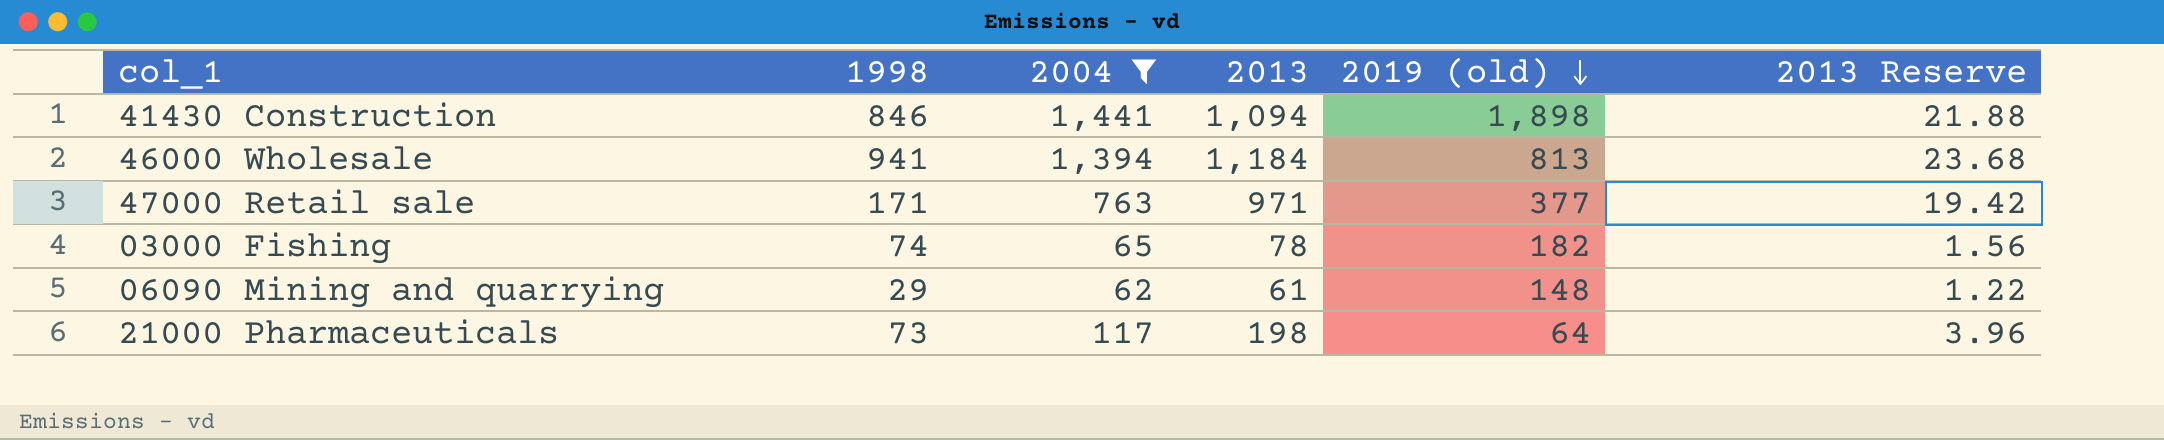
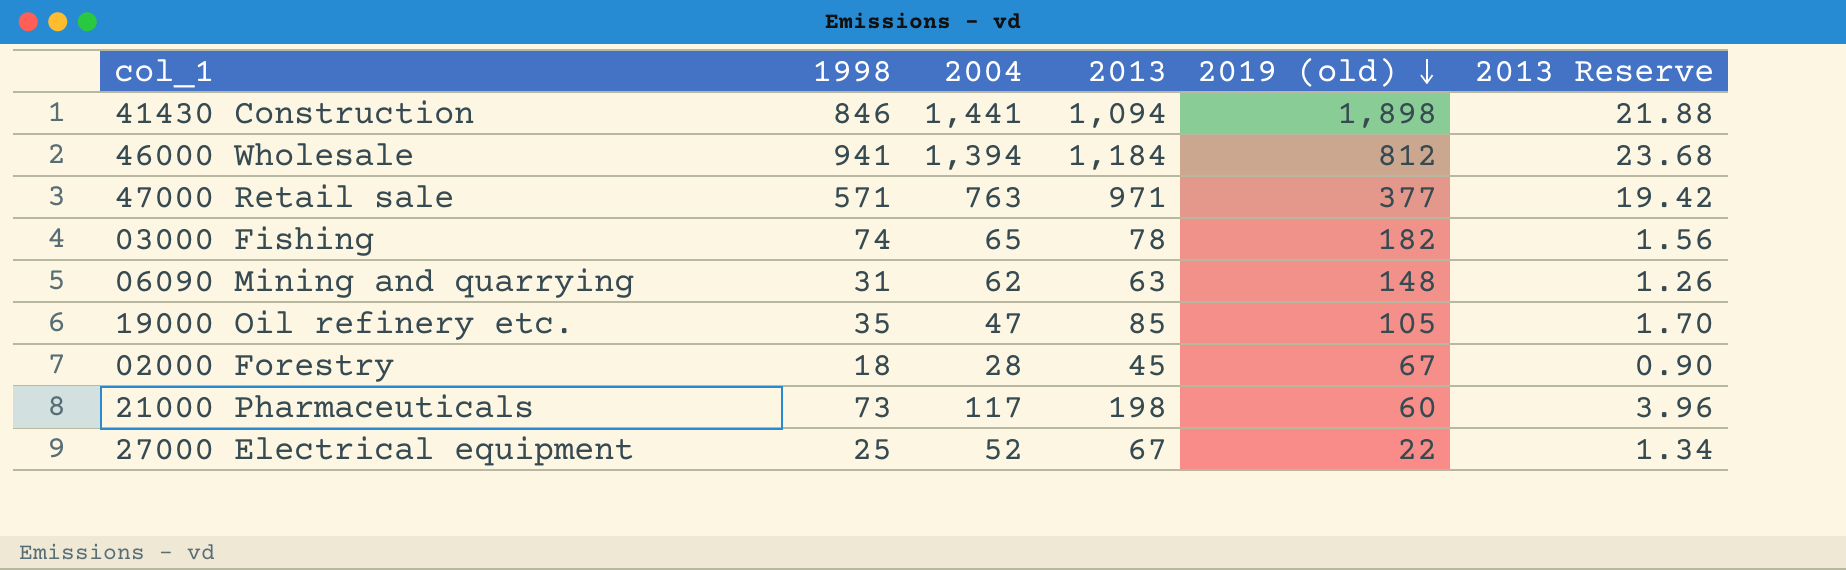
filter: 2004 >= 62 -> none
46000 Wholesale | 2019 (old): 813 -> 812
47000 Retail sale | 1998: 171 -> 571
06090 Mining and quarrying | 1998: 29 -> 31
06090 Mining and quarrying | 2013: 61 -> 63
06090 Mining and quarrying | 2013 Reserve: 1.22 -> 1.26
21000 Pharmaceuticals | 2019 (old): 64 -> 60

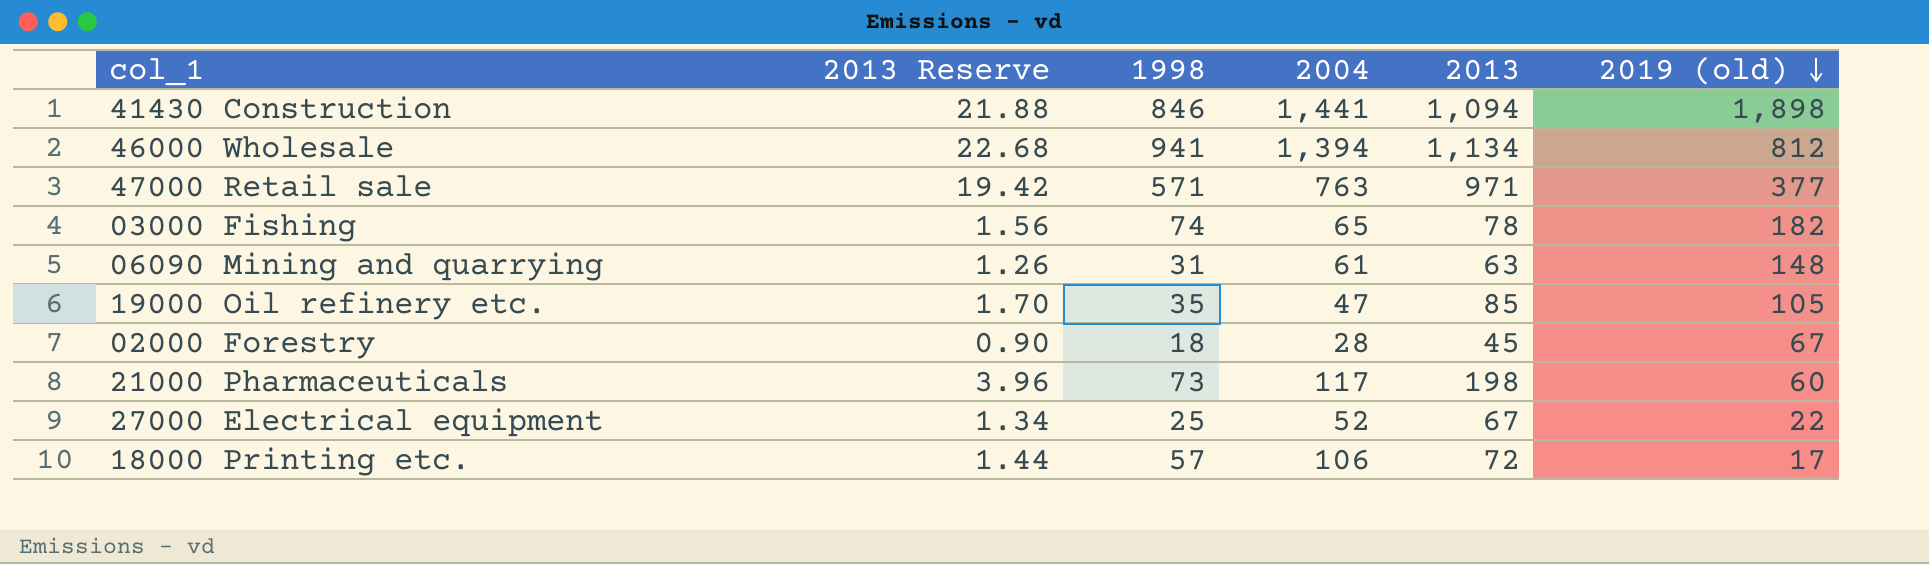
column 2013 Reserve | position: 6 -> 2
46000 Wholesale | 2013 Reserve: 23.68 -> 22.68
46000 Wholesale | 2013: 1,184 -> 1,134
06090 Mining and quarrying | 2004: 62 -> 61
row 18000 Printing etc.: none -> 1.44 | 57 | 106 | 72 | 17

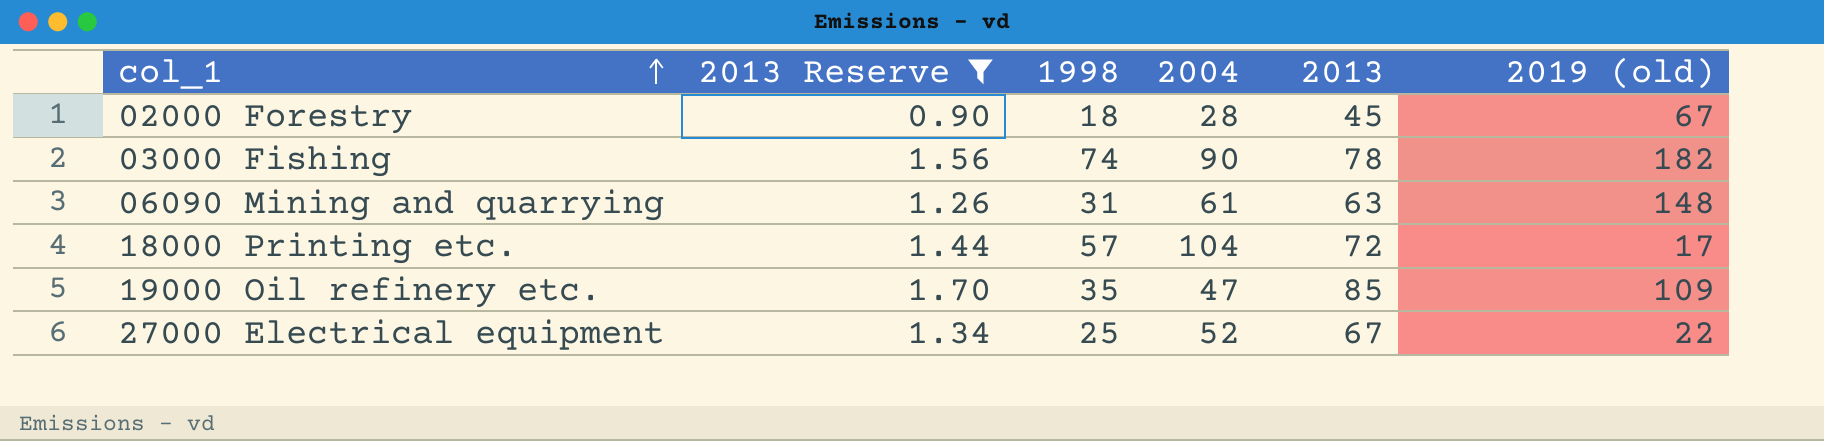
filter: none -> 2013 Reserve <= 1.70
row order: 2019 (old) descending -> col_1 ascending
03000 Fishing | 2004: 65 -> 90
18000 Printing etc. | 2004: 106 -> 104
19000 Oil refinery etc. | 2019 (old): 105 -> 109

